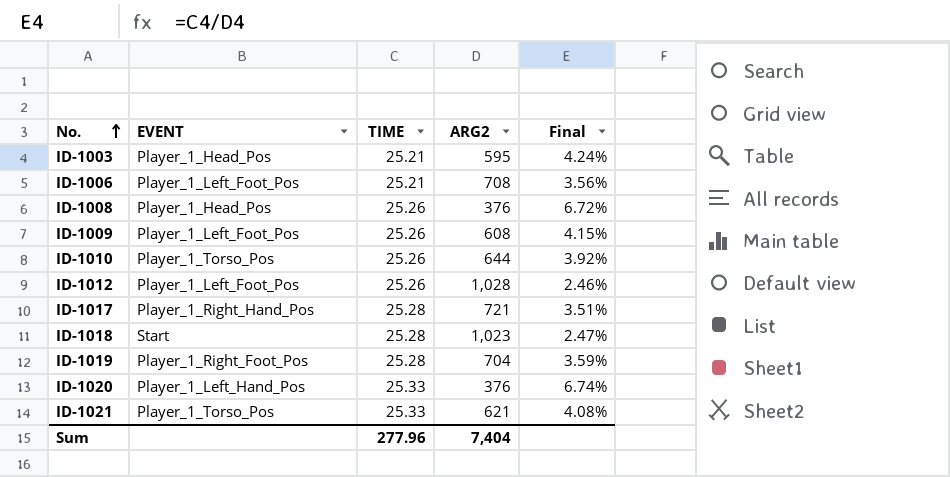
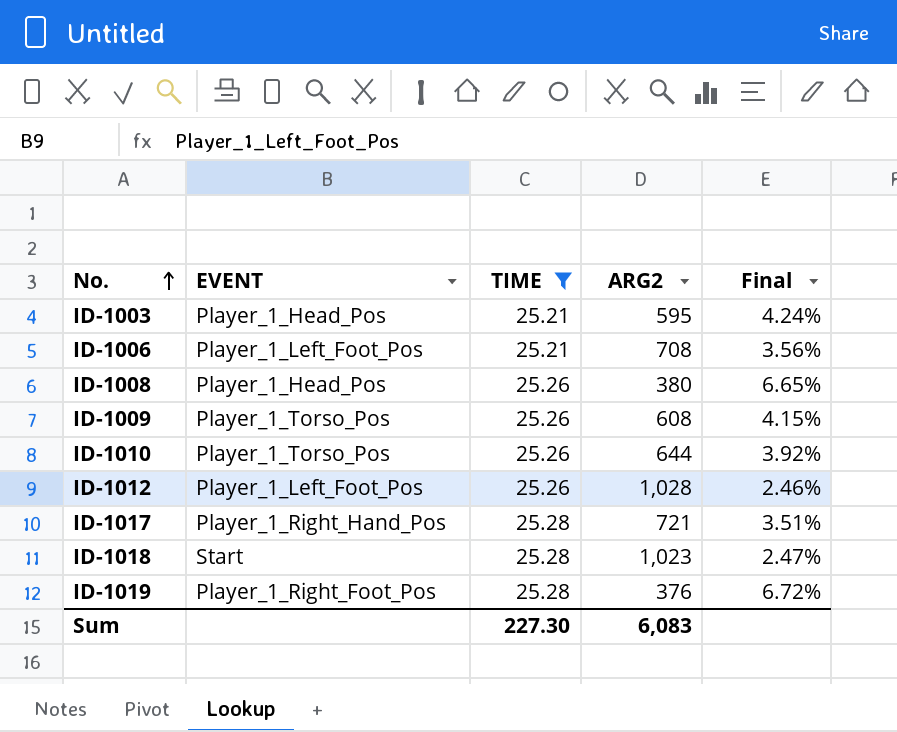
filter: none -> TIME != 25.33
ID-1008 | ARG2: 376 -> 380
ID-1008 | Final: 6.72% -> 6.65%
ID-1009 | EVENT: Player_1_Left_Foot_Pos -> Player_1_Torso_Pos
ID-1019 | ARG2: 704 -> 376
ID-1019 | Final: 3.59% -> 6.72%
Sum | TIME: 277.96 -> 227.30
Sum | ARG2: 7,404 -> 6,083

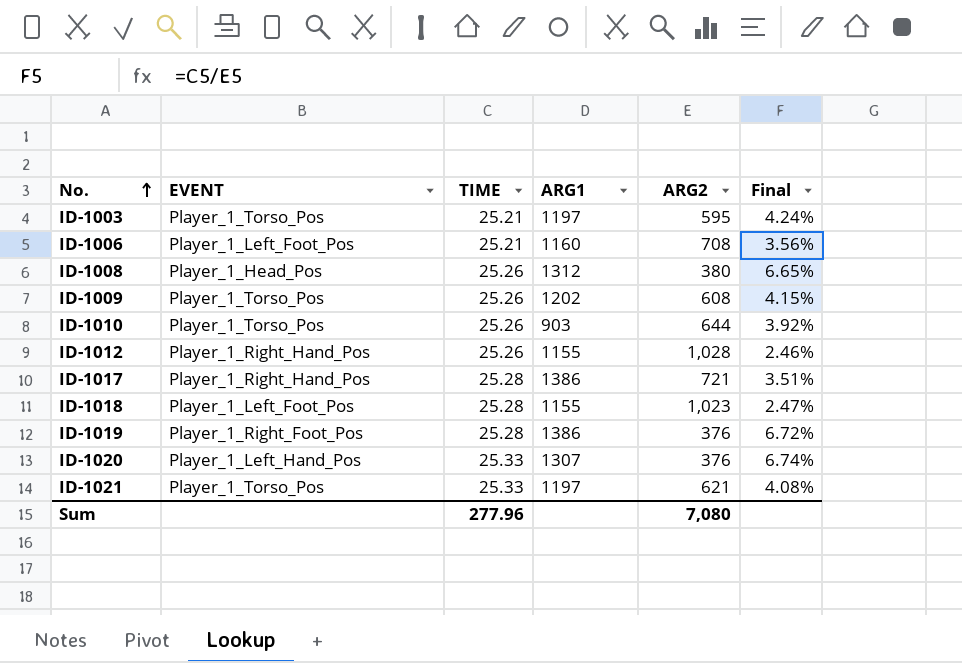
filter: TIME != 25.33 -> none
column ARG1 | position: none -> 4
ID-1003 | EVENT: Player_1_Head_Pos -> Player_1_Torso_Pos
ID-1012 | EVENT: Player_1_Left_Foot_Pos -> Player_1_Right_Hand_Pos
ID-1018 | EVENT: Start -> Player_1_Left_Foot_Pos
Sum | TIME: 227.30 -> 277.96
Sum | ARG2: 6,083 -> 7,080

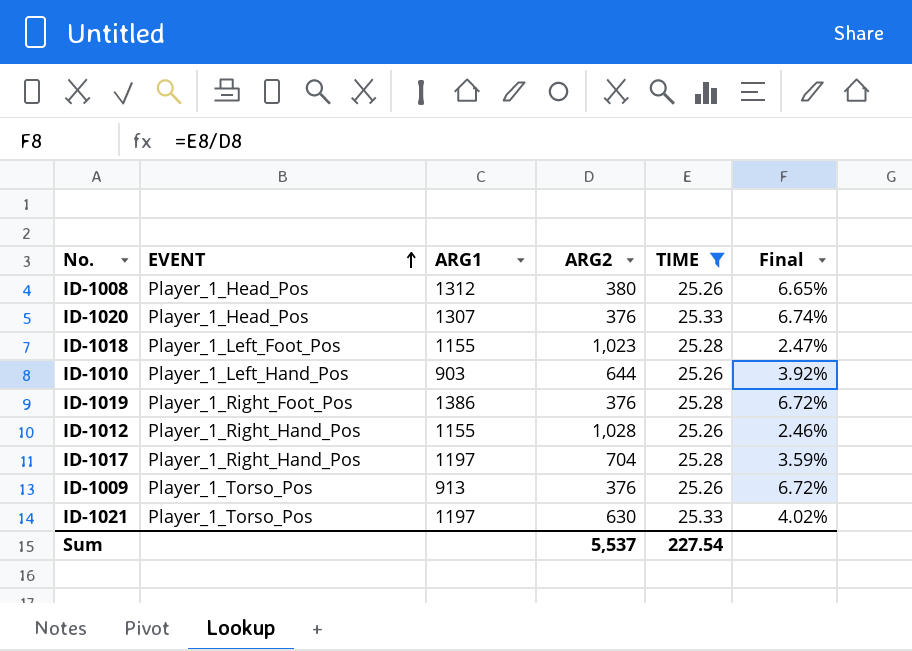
filter: none -> TIME != 25.21
row order: No. ascending -> EVENT ascending
column TIME | position: 3 -> 5
ID-1020 | EVENT: Player_1_Left_Hand_Pos -> Player_1_Head_Pos
ID-1010 | EVENT: Player_1_Torso_Pos -> Player_1_Left_Hand_Pos
ID-1017 | ARG1: 1386 -> 1197
ID-1017 | ARG2: 721 -> 704
ID-1017 | Final: 3.51% -> 3.59%
ID-1009 | ARG1: 1202 -> 913
ID-1009 | ARG2: 608 -> 376
ID-1009 | Final: 4.15% -> 6.72%
ID-1021 | ARG2: 621 -> 630
ID-1021 | Final: 4.08% -> 4.02%
Sum | ARG2: 7,080 -> 5,537
Sum | TIME: 277.96 -> 227.54

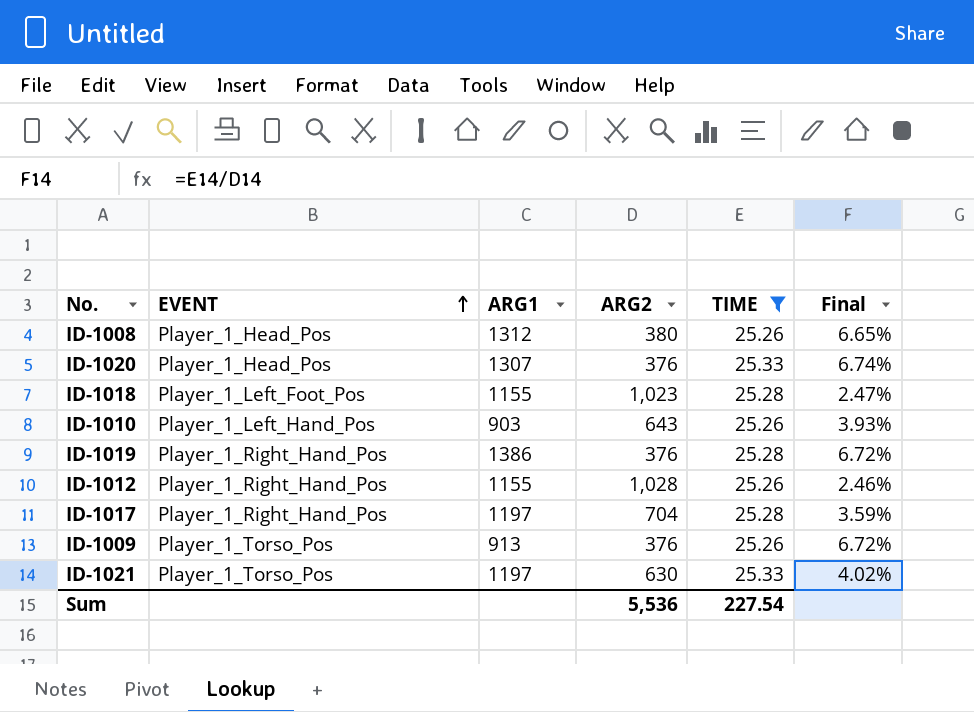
ID-1010 | ARG2: 644 -> 643
ID-1010 | Final: 3.92% -> 3.93%
ID-1019 | EVENT: Player_1_Right_Foot_Pos -> Player_1_Right_Hand_Pos
Sum | ARG2: 5,537 -> 5,536

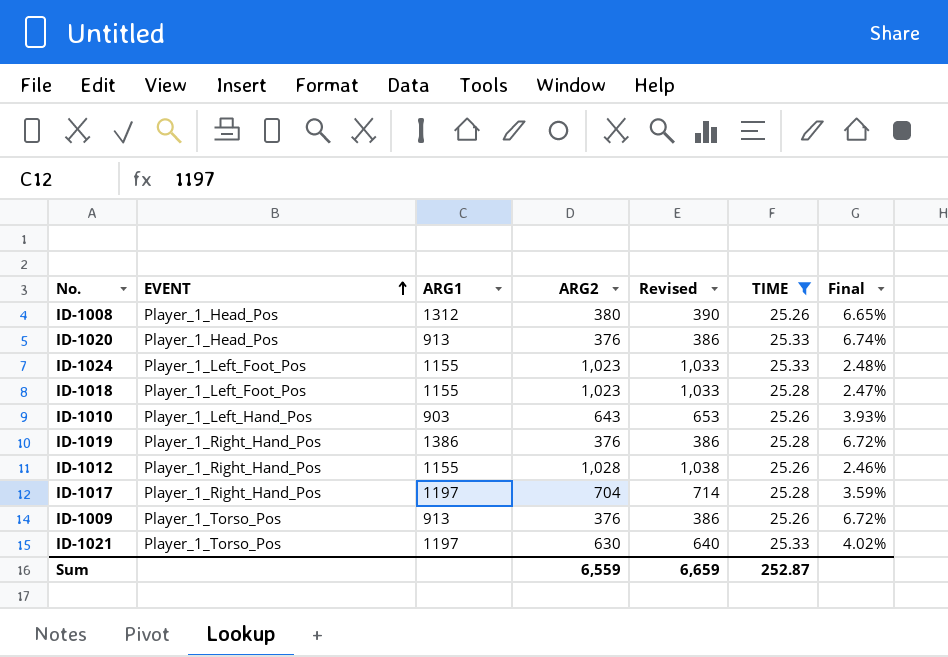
column Revised | formula: none -> [ARG2] + 10
ID-1020 | ARG1: 1307 -> 913
row ID-1024: none -> Player_1_Left_Foot_Pos | 1155 | 1,023 | 1,033 | 25.33 | 2.48%
Sum | ARG2: 5,536 -> 6,559
Sum | TIME: 227.54 -> 252.87

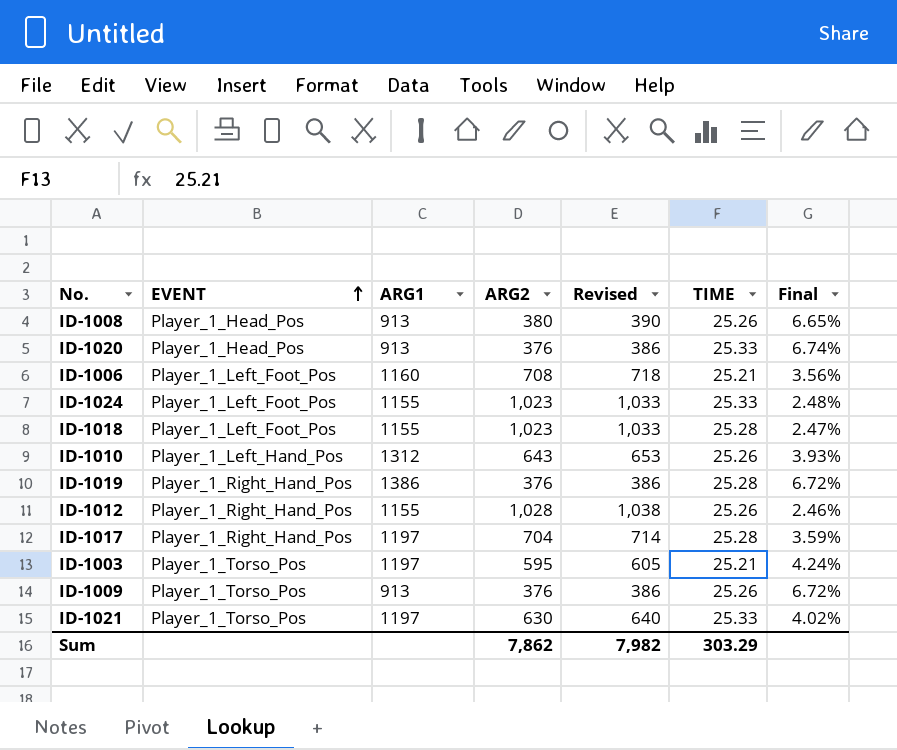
filter: TIME != 25.21 -> none
ID-1008 | ARG1: 1312 -> 913
ID-1010 | ARG1: 903 -> 1312
Sum | ARG2: 6,559 -> 7,862
Sum | Revised: 6,659 -> 7,982
Sum | TIME: 252.87 -> 303.29

